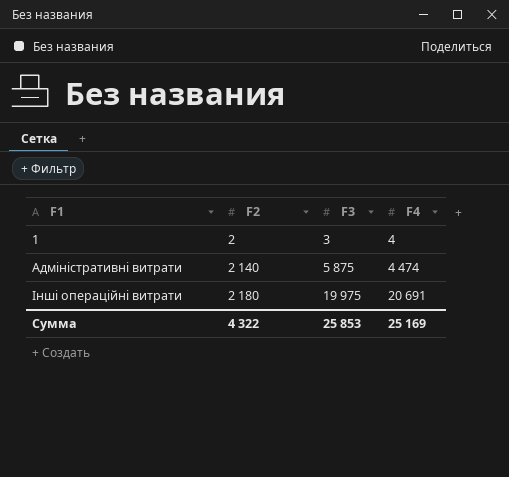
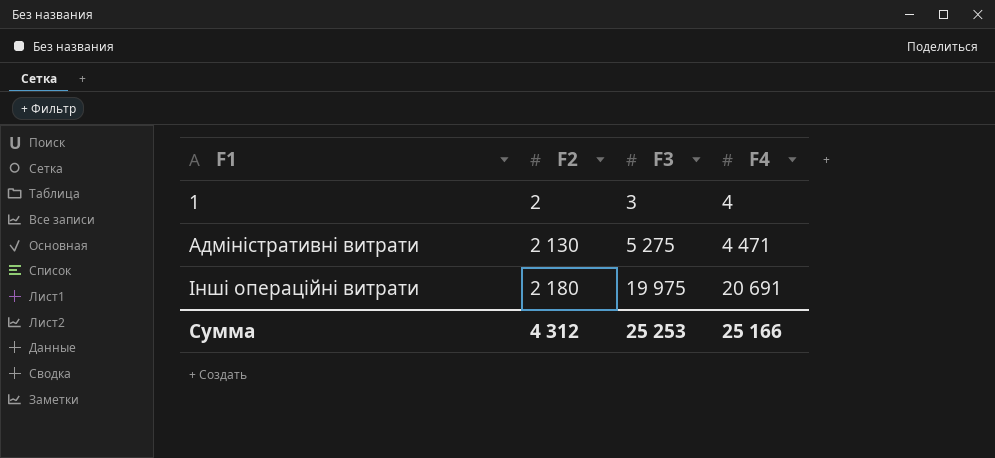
Адміністративні витрати | F2: 2 140 -> 2 130
Адміністративні витрати | F3: 5 875 -> 5 275
Адміністративні витрати | F4: 4 474 -> 4 471
Сумма | F2: 4 322 -> 4 312
Сумма | F3: 25 853 -> 25 253
Сумма | F4: 25 169 -> 25 166

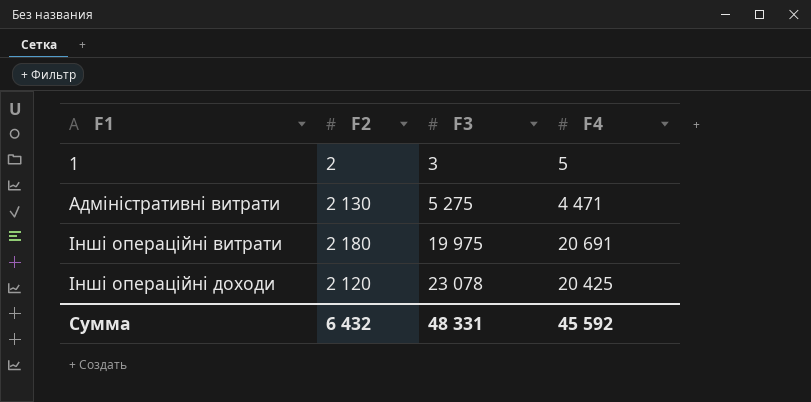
1 | F4: 4 -> 5
row Інші операційні доходи: none -> 2 120 | 23 078 | 20 425
Сумма | F2: 4 312 -> 6 432
Сумма | F3: 25 253 -> 48 331
Сумма | F4: 25 166 -> 45 592

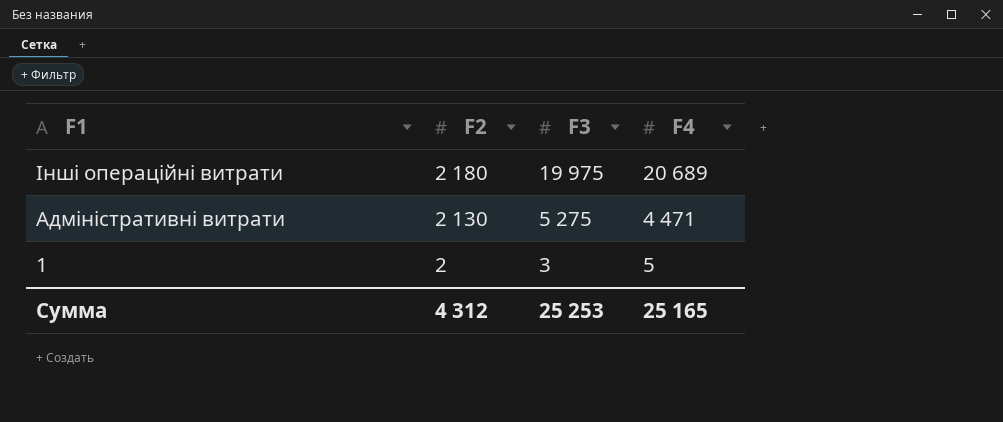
row order: F1 ascending -> F1 descending
row Інші операційні доходи: 2 120 | 23 078 | 20 425 -> none
Інші операційні витрати | F4: 20 691 -> 20 689
Сумма | F2: 6 432 -> 4 312
Сумма | F3: 48 331 -> 25 253
Сумма | F4: 45 592 -> 25 165

